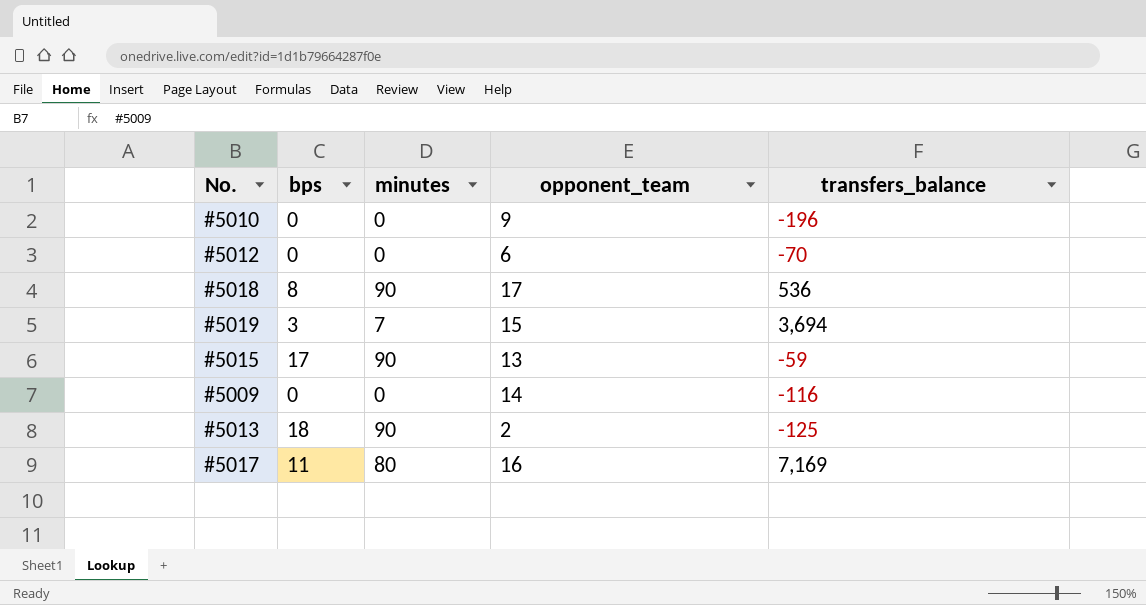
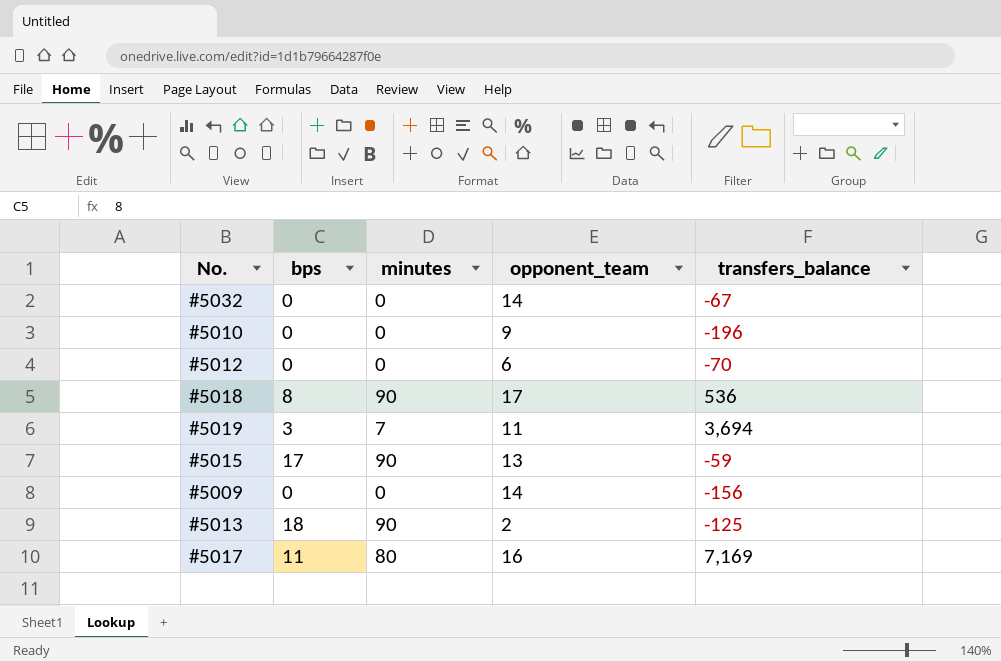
row #5032: none -> 0 | 0 | 14 | -67
#5019 | opponent_team: 15 -> 11
#5009 | transfers_balance: -116 -> -156

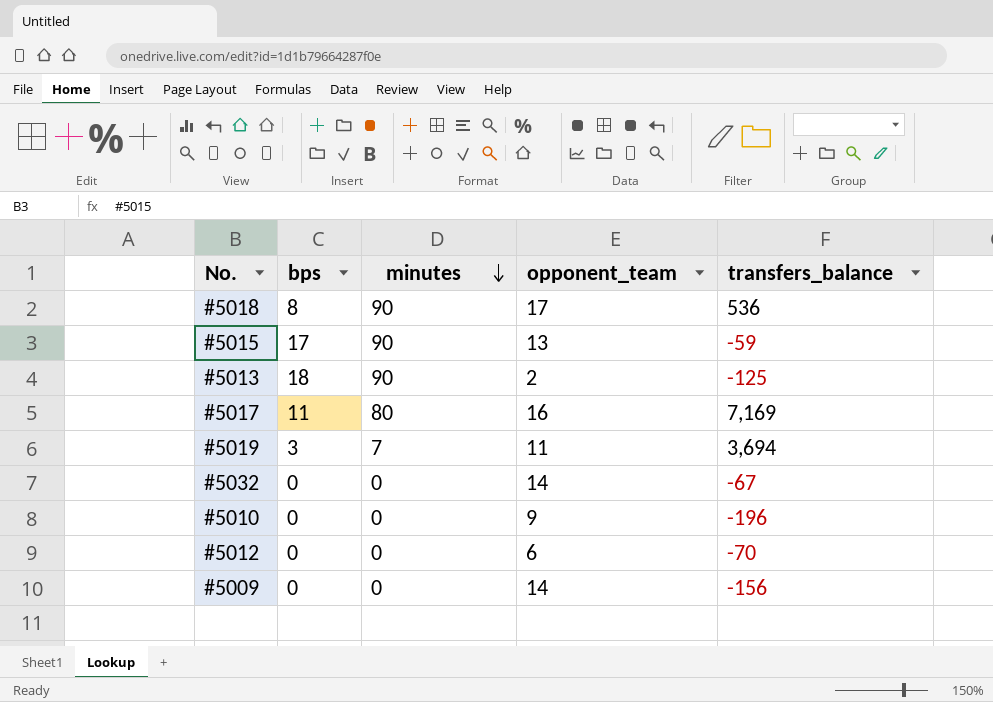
row order: none -> minutes descending

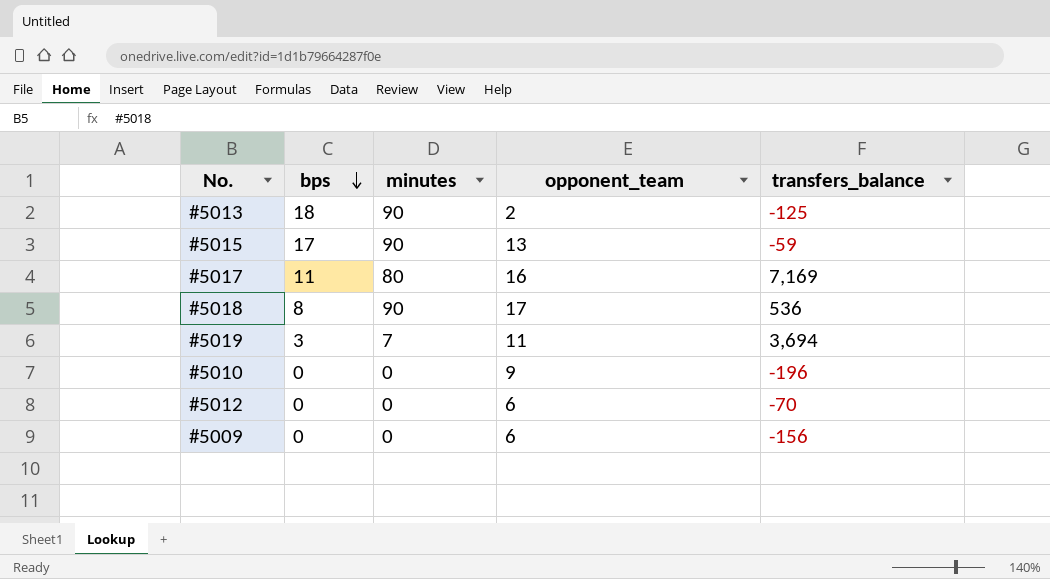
row order: minutes descending -> bps descending
row #5032: 0 | 0 | 14 | -67 -> none
#5009 | opponent_team: 14 -> 6

